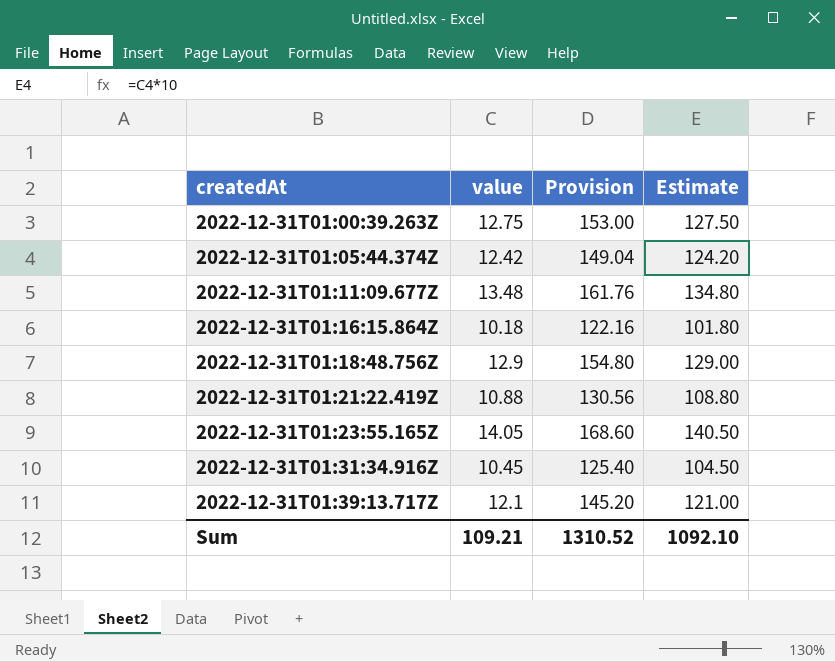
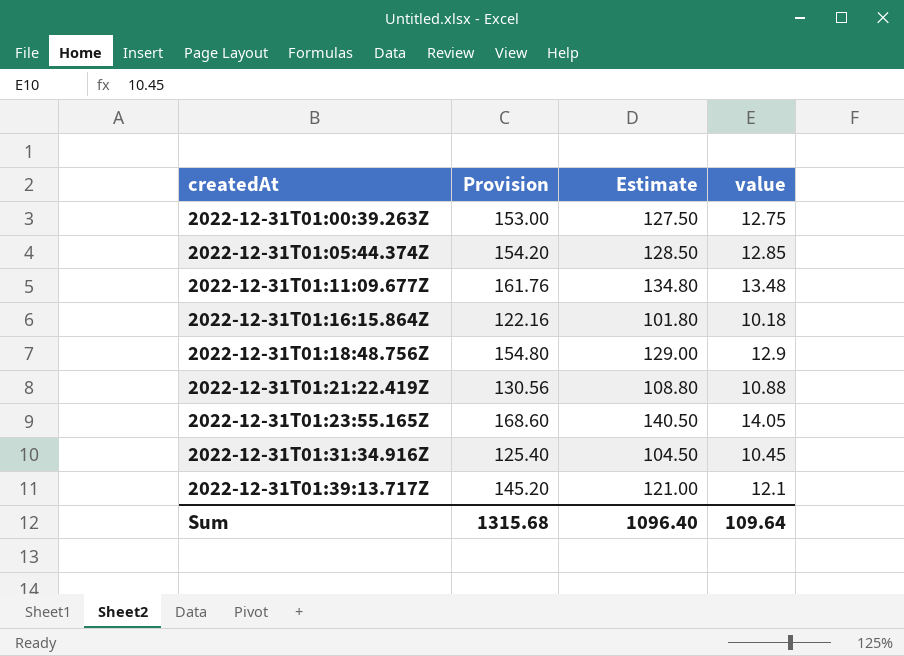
column value | position: 2 -> 4
2022-12-31T01:05:44.374Z | Provision: 149.04 -> 154.20
2022-12-31T01:05:44.374Z | Estimate: 124.20 -> 128.50
2022-12-31T01:05:44.374Z | value: 12.42 -> 12.85
Sum | Provision: 1310.52 -> 1315.68
Sum | Estimate: 1092.10 -> 1096.40
Sum | value: 109.21 -> 109.64

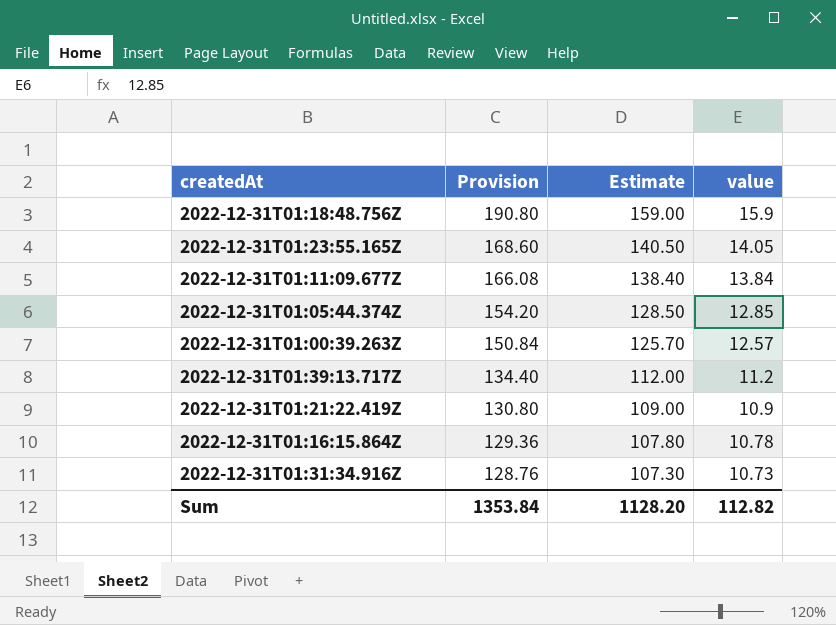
row order: createdAt ascending -> Provision descending
2022-12-31T01:18:48.756Z | Provision: 154.80 -> 190.80
2022-12-31T01:18:48.756Z | Estimate: 129.00 -> 159.00
2022-12-31T01:18:48.756Z | value: 12.9 -> 15.9
2022-12-31T01:11:09.677Z | Provision: 161.76 -> 166.08
2022-12-31T01:11:09.677Z | Estimate: 134.80 -> 138.40
2022-12-31T01:11:09.677Z | value: 13.48 -> 13.84
2022-12-31T01:00:39.263Z | Provision: 153.00 -> 150.84
2022-12-31T01:00:39.263Z | Estimate: 127.50 -> 125.70
2022-12-31T01:00:39.263Z | value: 12.75 -> 12.57
2022-12-31T01:39:13.717Z | Provision: 145.20 -> 134.40
2022-12-31T01:39:13.717Z | Estimate: 121.00 -> 112.00
2022-12-31T01:39:13.717Z | value: 12.1 -> 11.2
2022-12-31T01:21:22.419Z | Provision: 130.56 -> 130.80
2022-12-31T01:21:22.419Z | Estimate: 108.80 -> 109.00
2022-12-31T01:21:22.419Z | value: 10.88 -> 10.9
2022-12-31T01:16:15.864Z | Provision: 122.16 -> 129.36
2022-12-31T01:16:15.864Z | Estimate: 101.80 -> 107.80
2022-12-31T01:16:15.864Z | value: 10.18 -> 10.78
2022-12-31T01:31:34.916Z | Provision: 125.40 -> 128.76
2022-12-31T01:31:34.916Z | Estimate: 104.50 -> 107.30
2022-12-31T01:31:34.916Z | value: 10.45 -> 10.73
Sum | Provision: 1315.68 -> 1353.84
Sum | Estimate: 1096.40 -> 1128.20
Sum | value: 109.64 -> 112.82

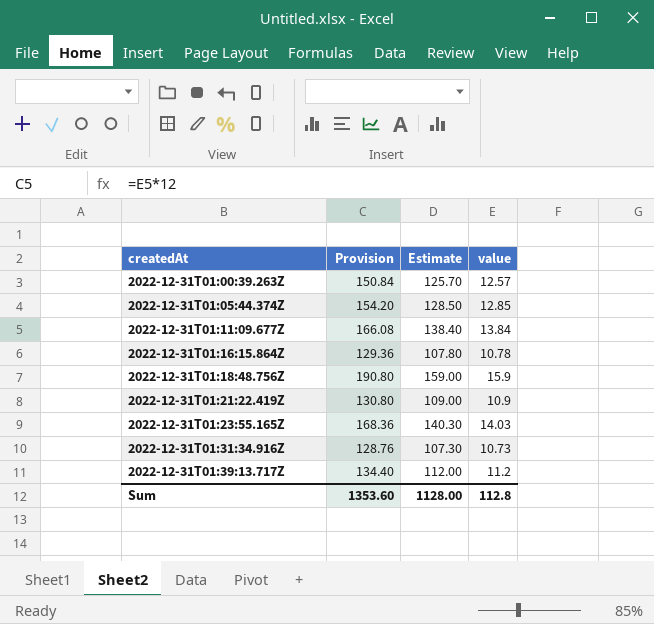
row order: Provision descending -> createdAt ascending
2022-12-31T01:23:55.165Z | Provision: 168.60 -> 168.36
2022-12-31T01:23:55.165Z | Estimate: 140.50 -> 140.30
2022-12-31T01:23:55.165Z | value: 14.05 -> 14.03
Sum | Provision: 1353.84 -> 1353.60
Sum | Estimate: 1128.20 -> 1128.00
Sum | value: 112.82 -> 112.8

